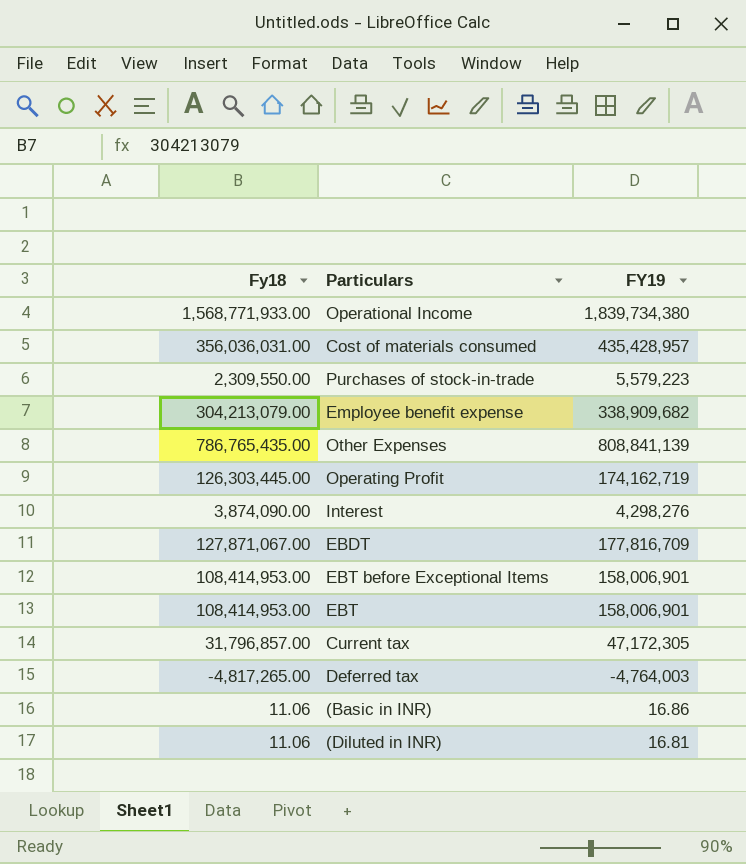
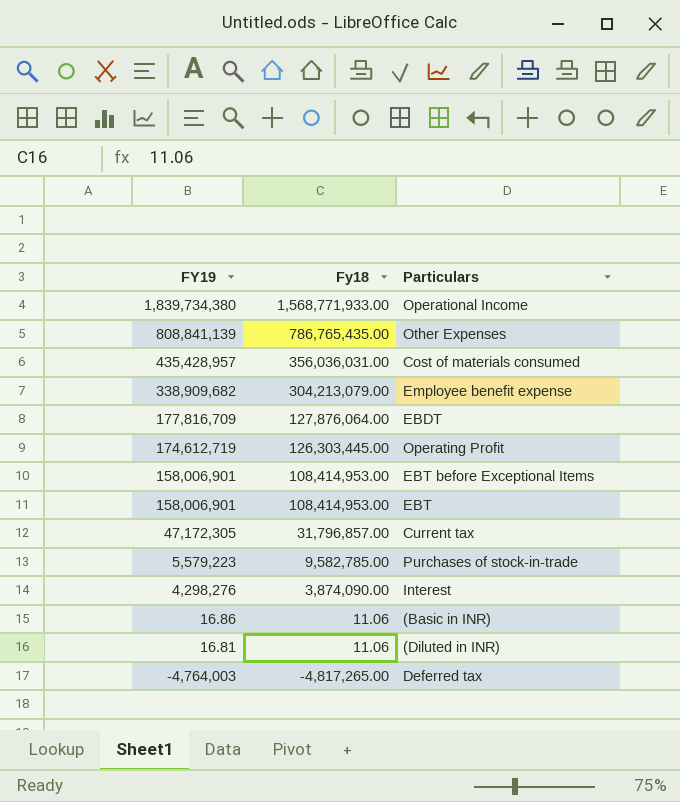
row order: none -> FY19 descending
column FY19 | position: 3 -> 1
EBDT | Fy18: 127,871,067.00 -> 127,876,064.00
Operating Profit | FY19: 174,162,719 -> 174,612,719
Purchases of stock-in-trade | Fy18: 2,309,550.00 -> 9,582,785.00

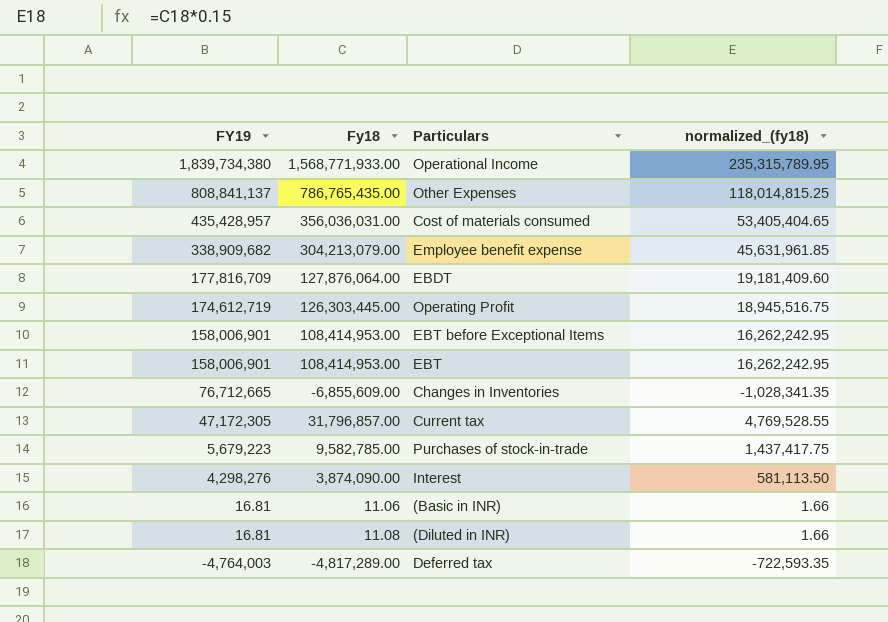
column normalized_(fy18) | formula: none -> [Fy18] * 0.15
Other Expenses | FY19: 808,841,139 -> 808,841,137
row Changes in Inventories: none -> 76,712,665 | -6,855,609.00 | -1,028,341.35
Purchases of stock-in-trade | FY19: 5,579,223 -> 5,679,223
(Basic in INR) | FY19: 16.86 -> 16.81
(Diluted in INR) | Fy18: 11.06 -> 11.08
Deferred tax | Fy18: -4,817,265.00 -> -4,817,289.00

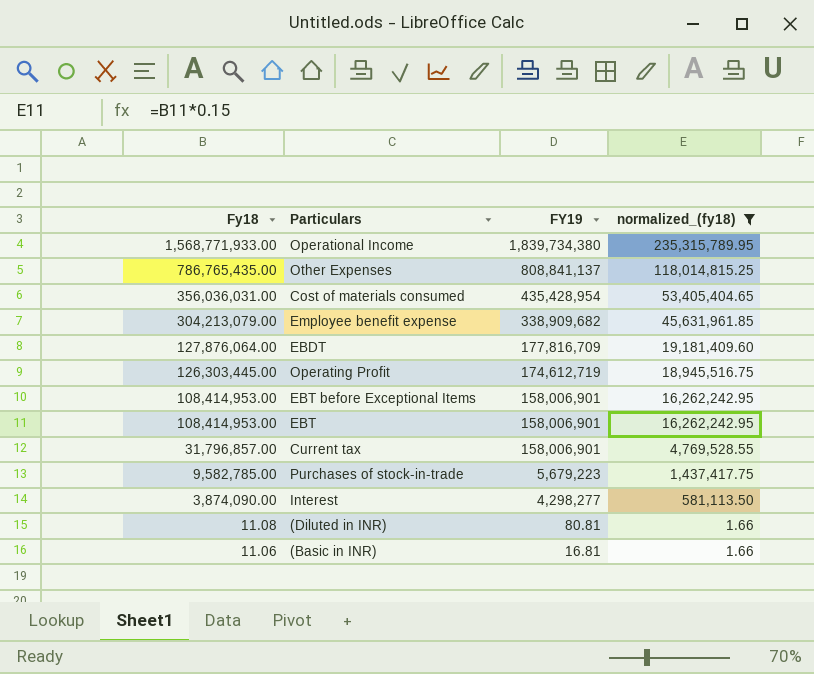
filter: none -> normalized_(fy18) >= 1.66
row order: FY19 descending -> Fy18 descending
column FY19 | position: 1 -> 3
Cost of materials consumed | FY19: 435,428,957 -> 435,428,954
Current tax | FY19: 47,172,305 -> 158,006,901
Interest | FY19: 4,298,276 -> 4,298,277
(Diluted in INR) | FY19: 16.81 -> 80.81

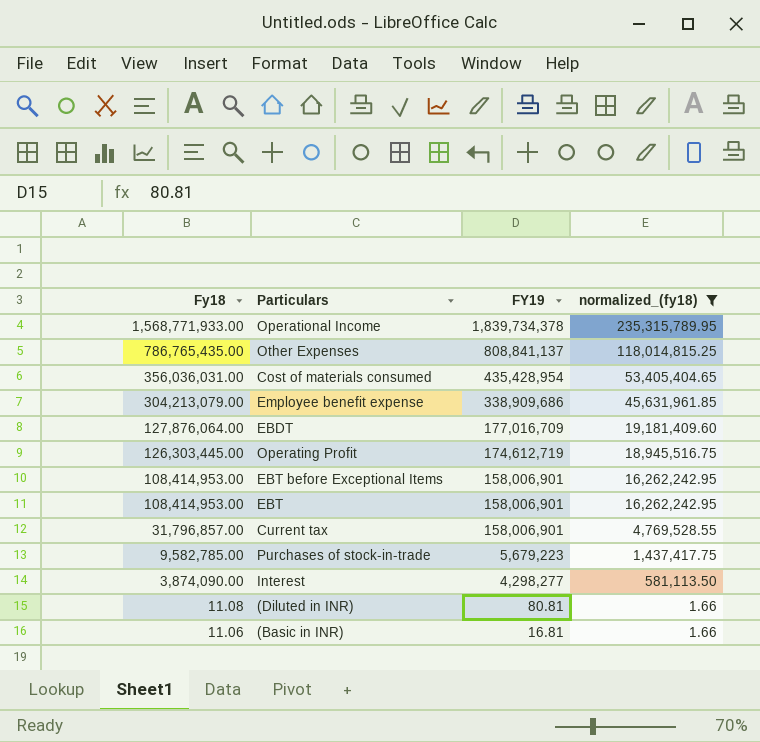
Operational Income | FY19: 1,839,734,380 -> 1,839,734,378
Employee benefit expense | FY19: 338,909,682 -> 338,909,686
EBDT | FY19: 177,816,709 -> 177,016,709

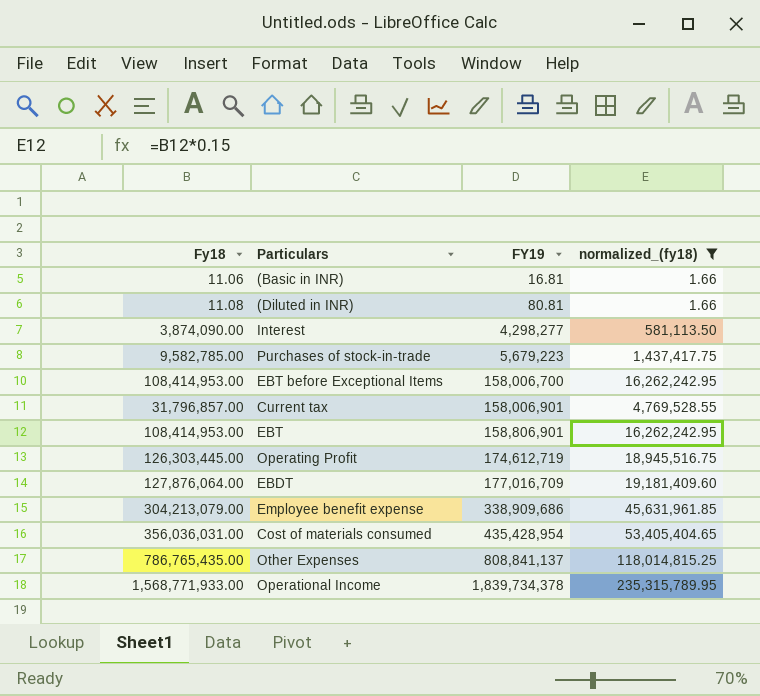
row order: Fy18 descending -> FY19 ascending
EBT before Exceptional Items | FY19: 158,006,901 -> 158,006,700
EBT | FY19: 158,006,901 -> 158,806,901

